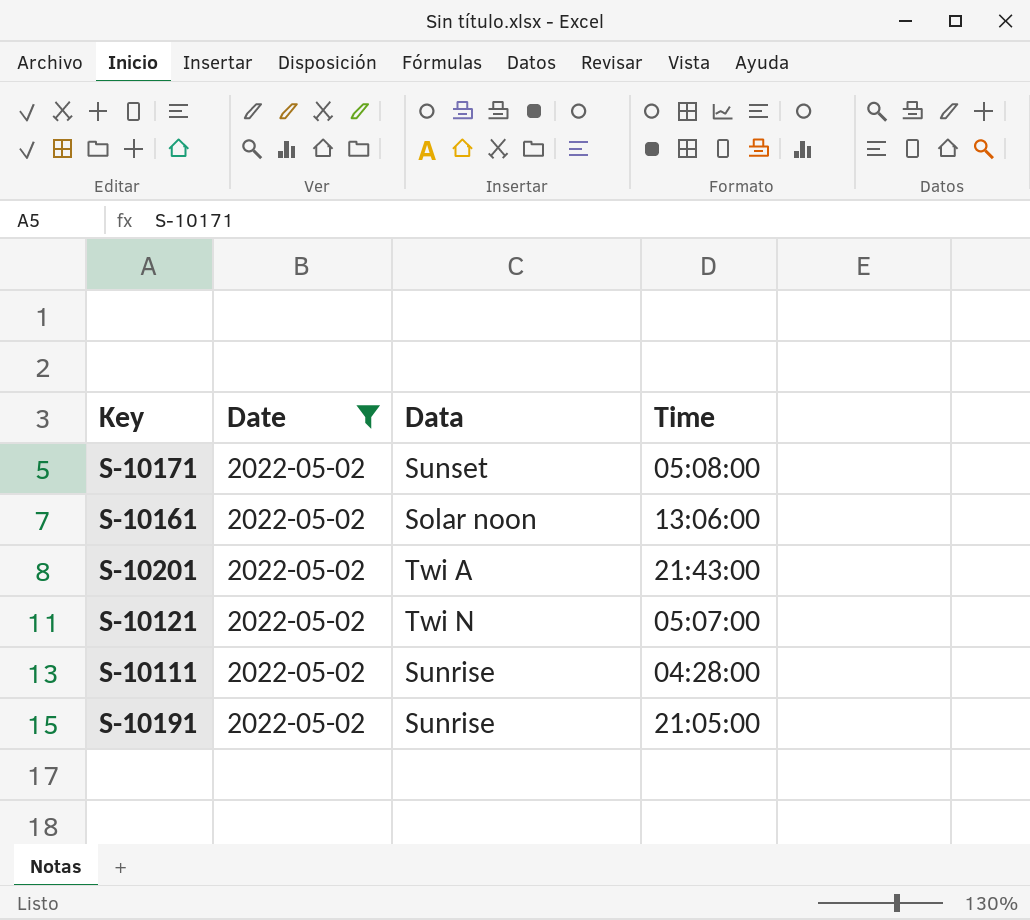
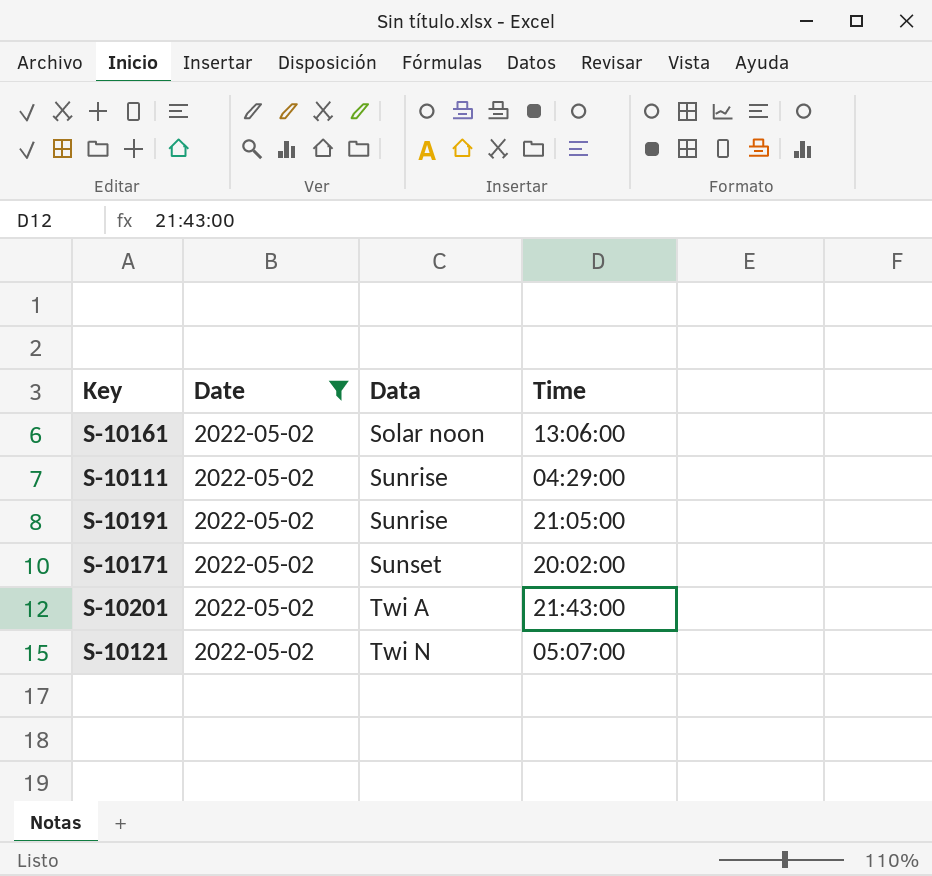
row order: none -> Data ascending
S-10111 | Time: 04:28:00 -> 04:29:00
S-10171 | Time: 05:08:00 -> 20:02:00

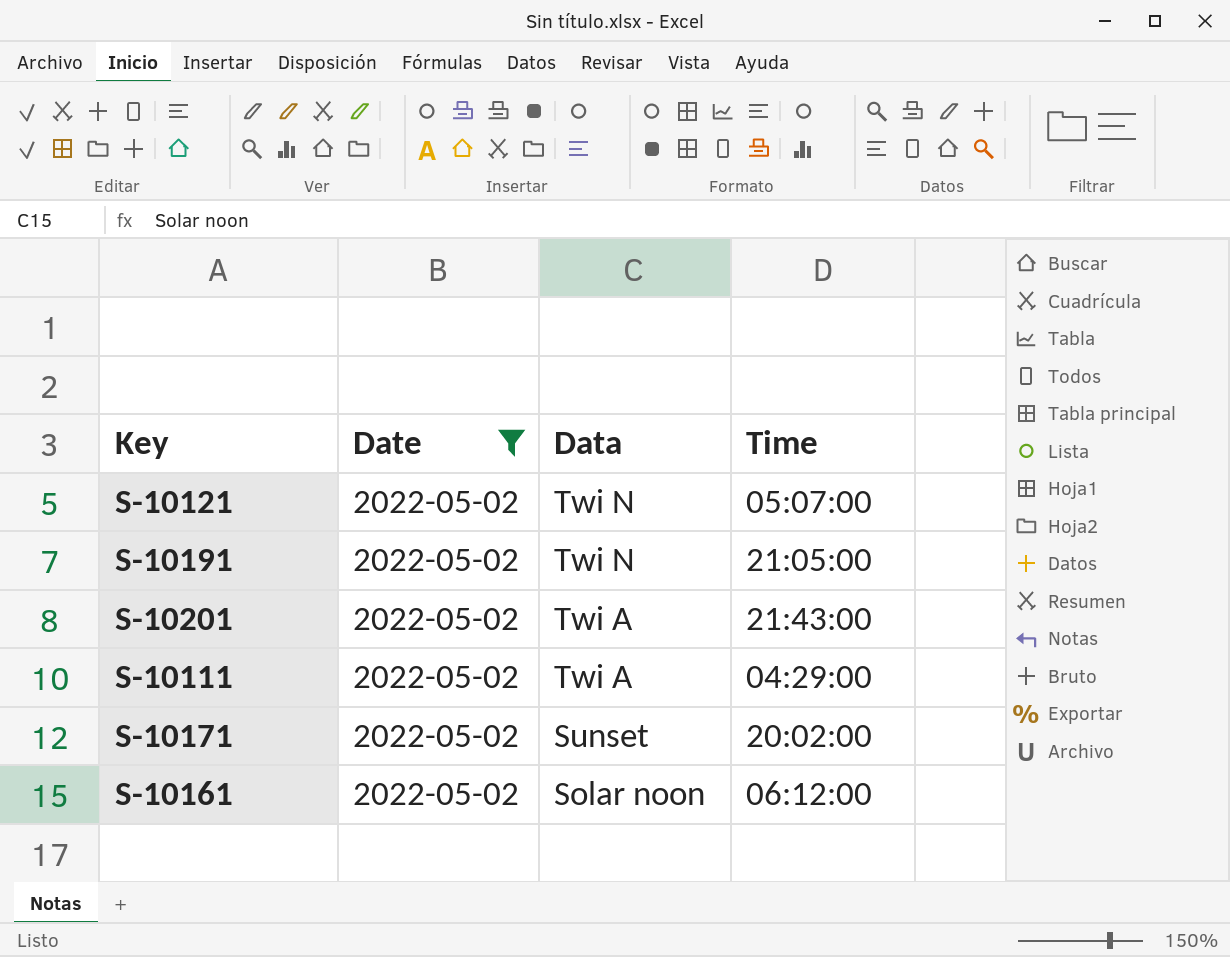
row order: Data ascending -> Data descending
S-10191 | Data: Sunrise -> Twi N
S-10111 | Data: Sunrise -> Twi A
S-10161 | Time: 13:06:00 -> 06:12:00

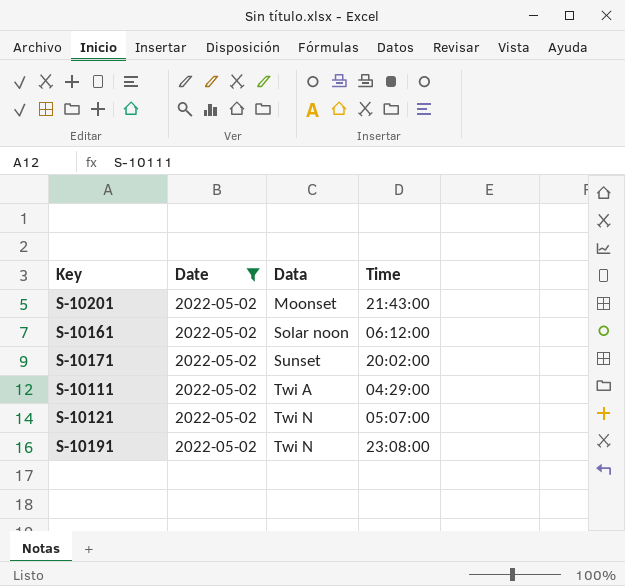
row order: Data descending -> Data ascending
S-10201 | Data: Twi A -> Moonset
S-10191 | Time: 21:05:00 -> 23:08:00

